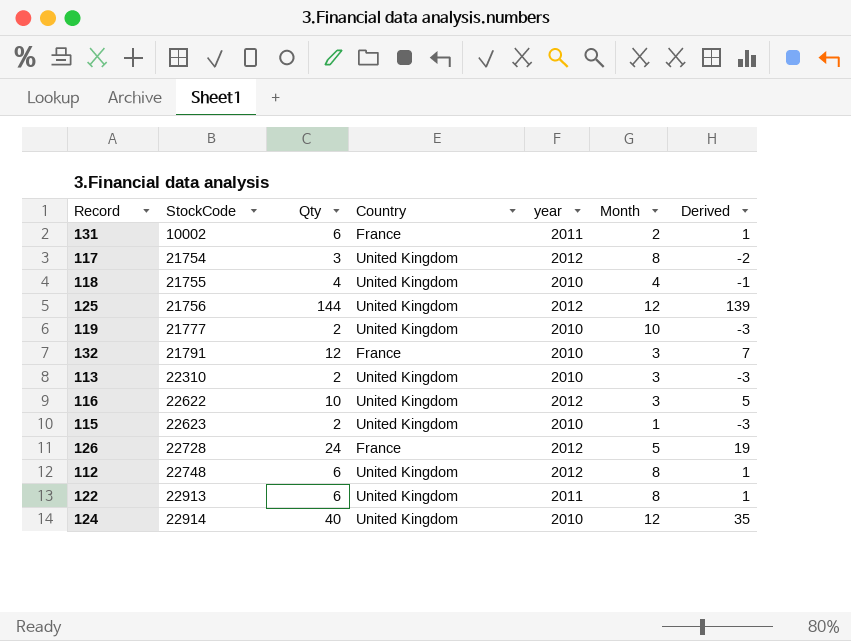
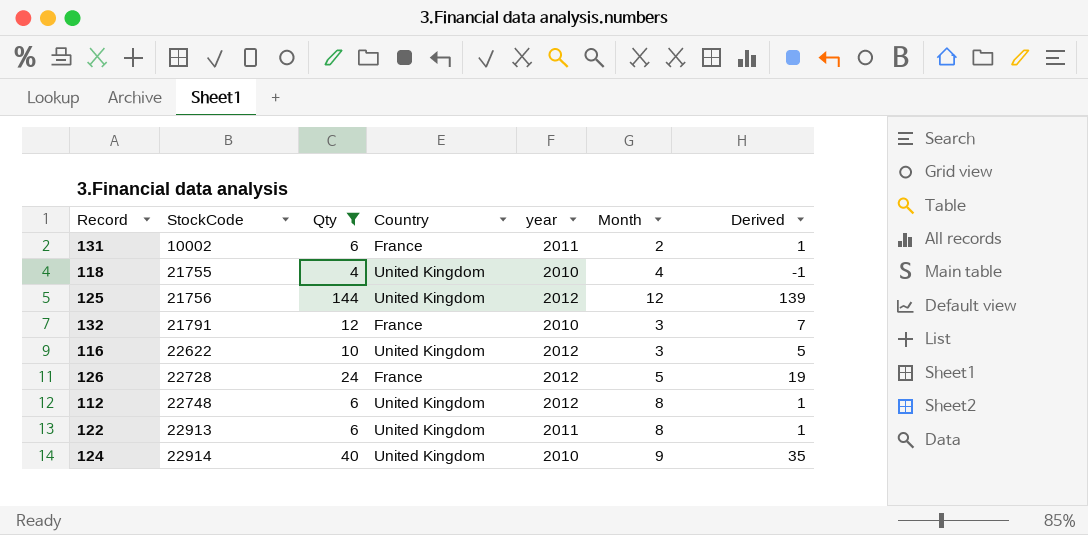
filter: none -> Qty >= 4
124 | Month: 12 -> 9

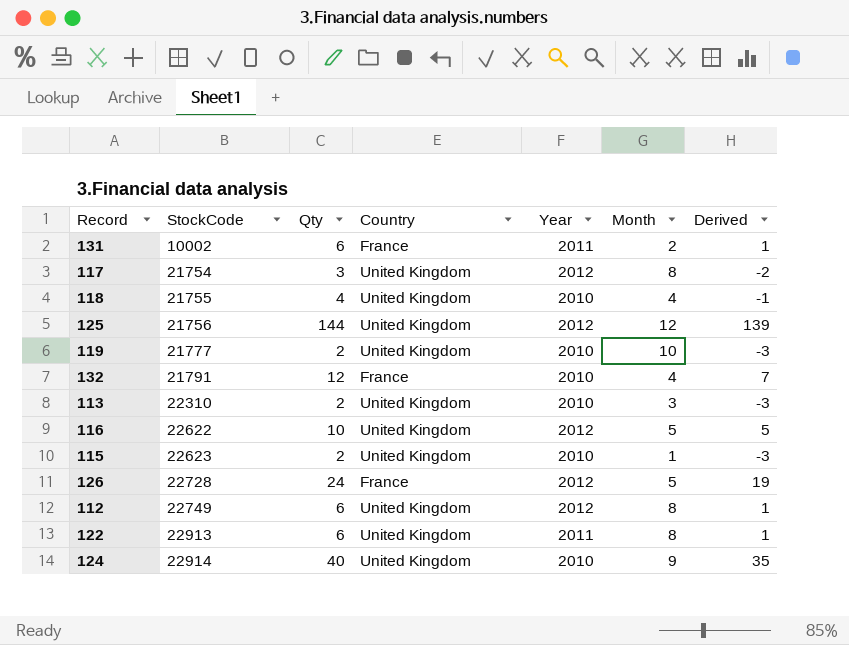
filter: Qty >= 4 -> none
column name: year -> Year
132 | Month: 3 -> 4
116 | Month: 3 -> 5
112 | StockCode: 22748 -> 22749

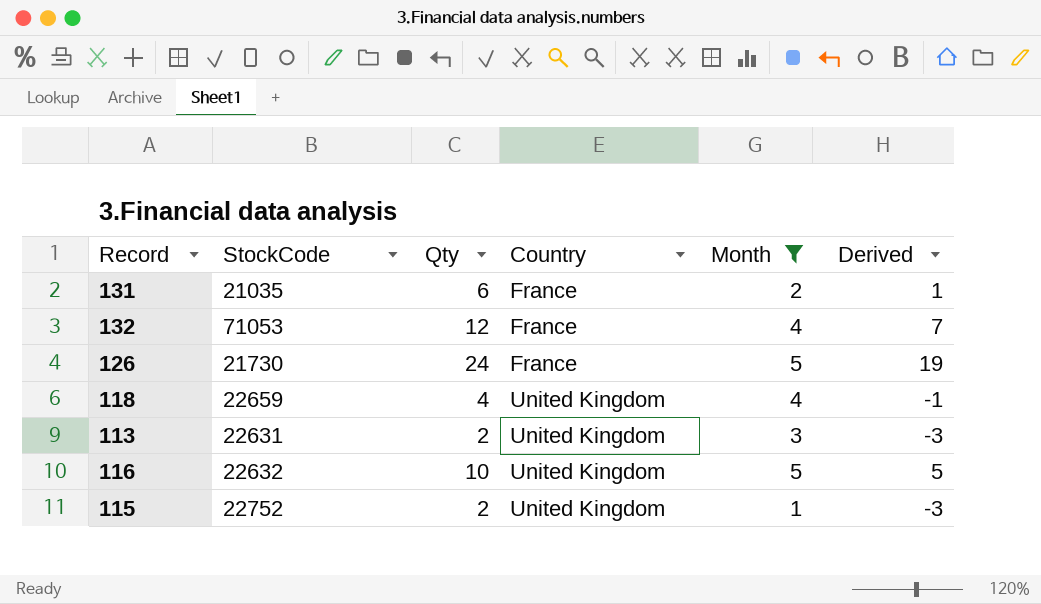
filter: none -> Month <= 5
row order: StockCode ascending -> Country ascending
column Year | position: 5 -> none
131 | StockCode: 10002 -> 21035
132 | StockCode: 21791 -> 71053
126 | StockCode: 22728 -> 21730
118 | StockCode: 21755 -> 22659
113 | StockCode: 22310 -> 22631
116 | StockCode: 22622 -> 22632
115 | StockCode: 22623 -> 22752

